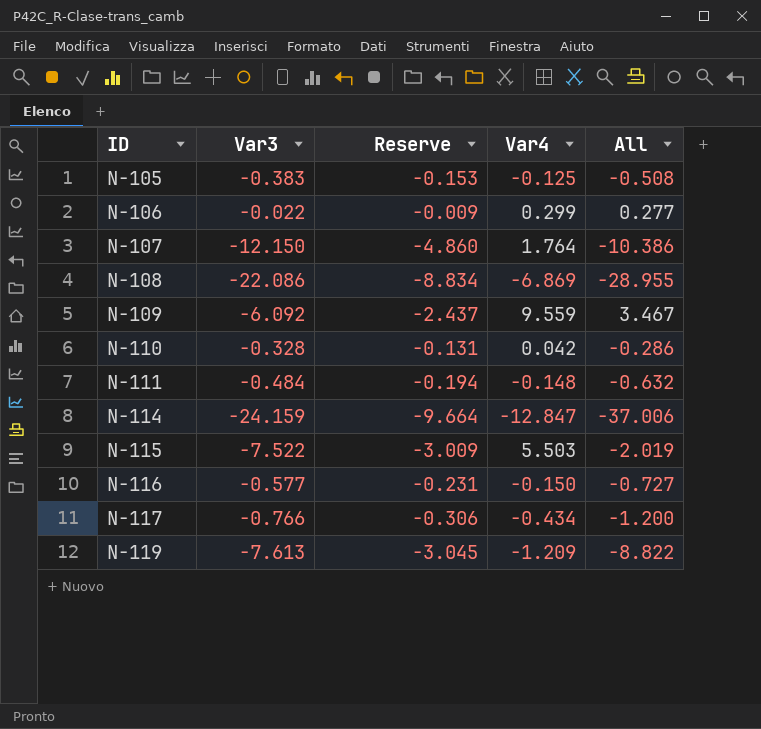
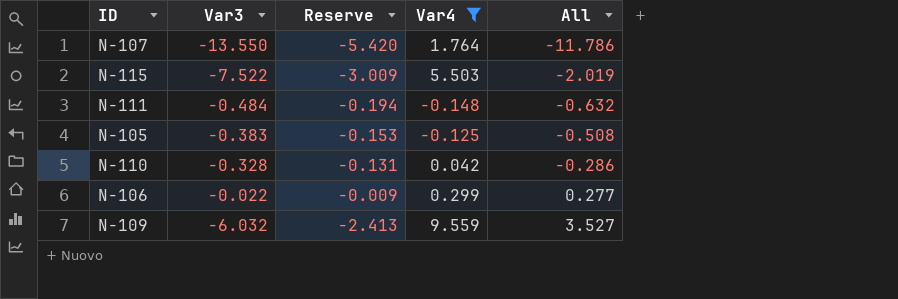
filter: none -> Var4 >= -0.148
row order: ID ascending -> All ascending
N-107 | Var3: -12.150 -> -13.550
N-107 | Reserve: -4.860 -> -5.420
N-107 | All: -10.386 -> -11.786
N-109 | Var3: -6.092 -> -6.032
N-109 | Reserve: -2.437 -> -2.413
N-109 | All: 3.467 -> 3.527

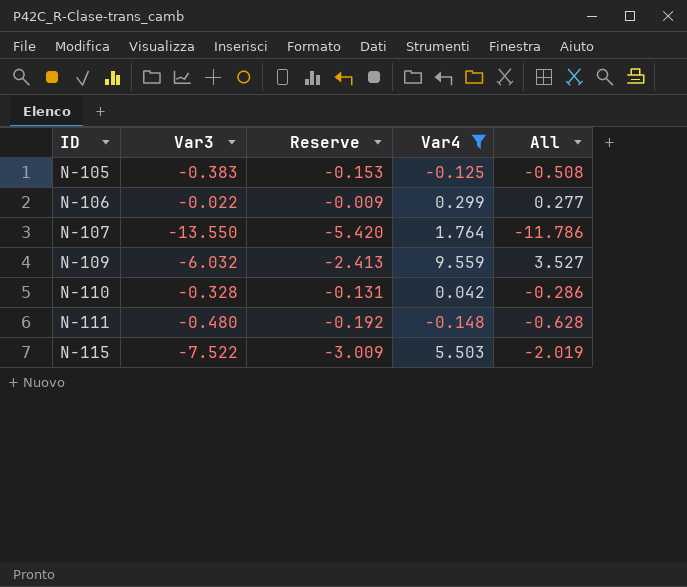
row order: All ascending -> ID ascending
N-111 | Var3: -0.484 -> -0.480
N-111 | Reserve: -0.194 -> -0.192
N-111 | All: -0.632 -> -0.628

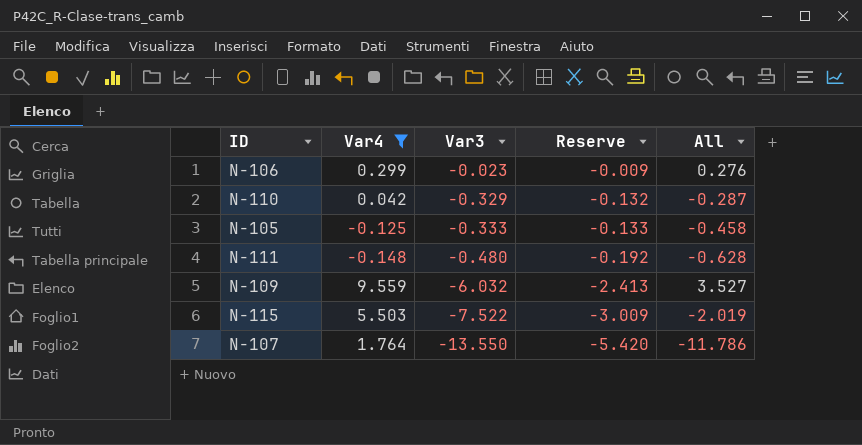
row order: ID ascending -> Var3 descending
column Var4 | position: 4 -> 2
N-106 | Var3: -0.022 -> -0.023
N-106 | All: 0.277 -> 0.276
N-110 | Var3: -0.328 -> -0.329
N-110 | Reserve: -0.131 -> -0.132
N-110 | All: -0.286 -> -0.287
N-105 | Var3: -0.383 -> -0.333
N-105 | Reserve: -0.153 -> -0.133
N-105 | All: -0.508 -> -0.458

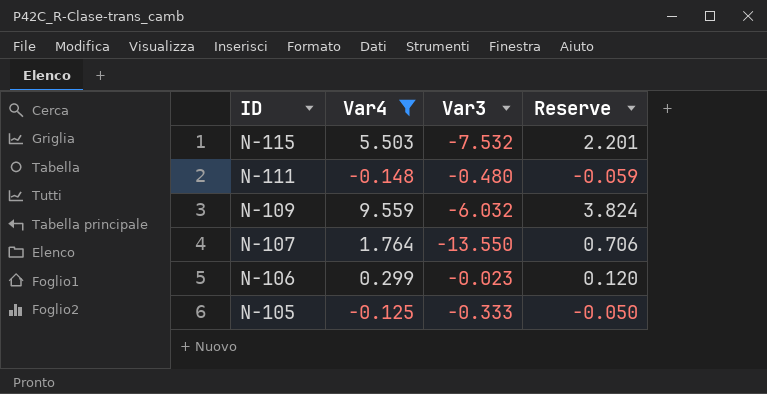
row order: Var3 descending -> ID descending
column All | formula: [Var4] + [Var3] -> none
column Reserve | formula: [Var3] * 0.4 -> [Var4] * 0.4
row N-110: 0.042 | -0.329 | -0.132 | -0.287 -> none
N-115 | Var3: -7.522 -> -7.532

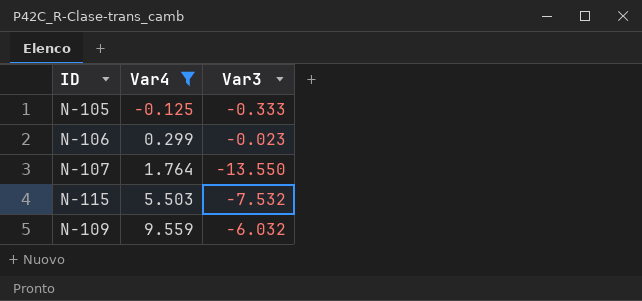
row order: ID descending -> Var4 ascending
column Reserve | formula: [Var4] * 0.4 -> none
row N-111: -0.148 | -0.480 | -0.059 -> none

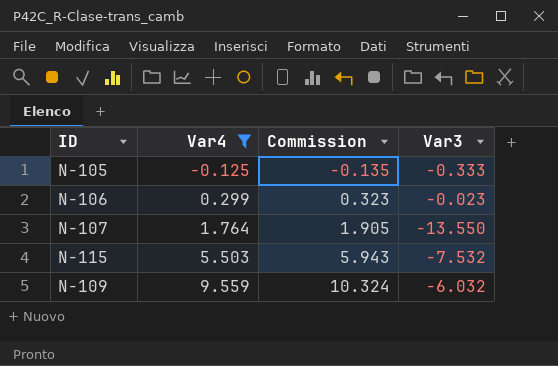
column Commission | formula: none -> [Var4] * 1.08

